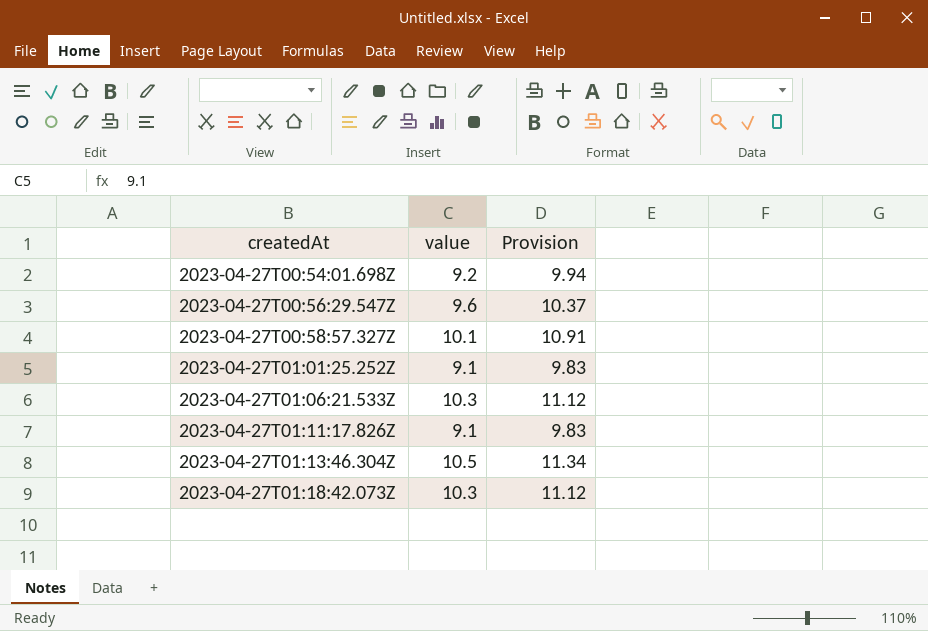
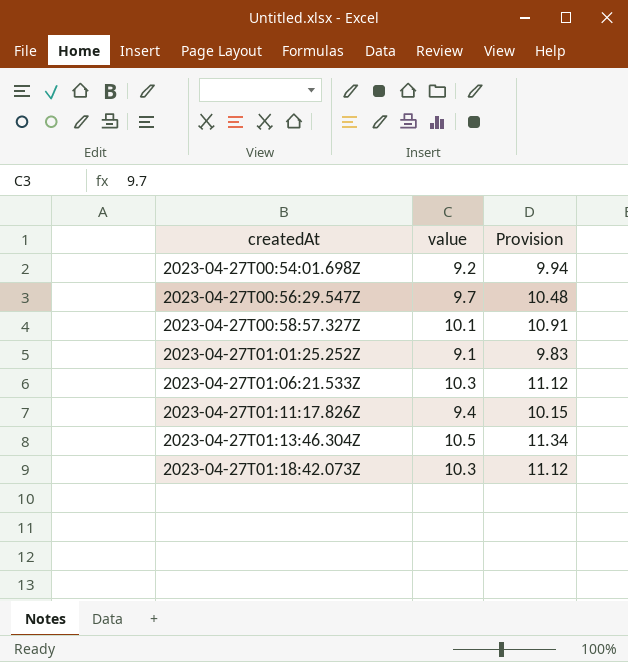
2023-04-27T00:56:29.547Z | value: 9.6 -> 9.7
2023-04-27T00:56:29.547Z | Provision: 10.37 -> 10.48
2023-04-27T01:11:17.826Z | value: 9.1 -> 9.4
2023-04-27T01:11:17.826Z | Provision: 9.83 -> 10.15

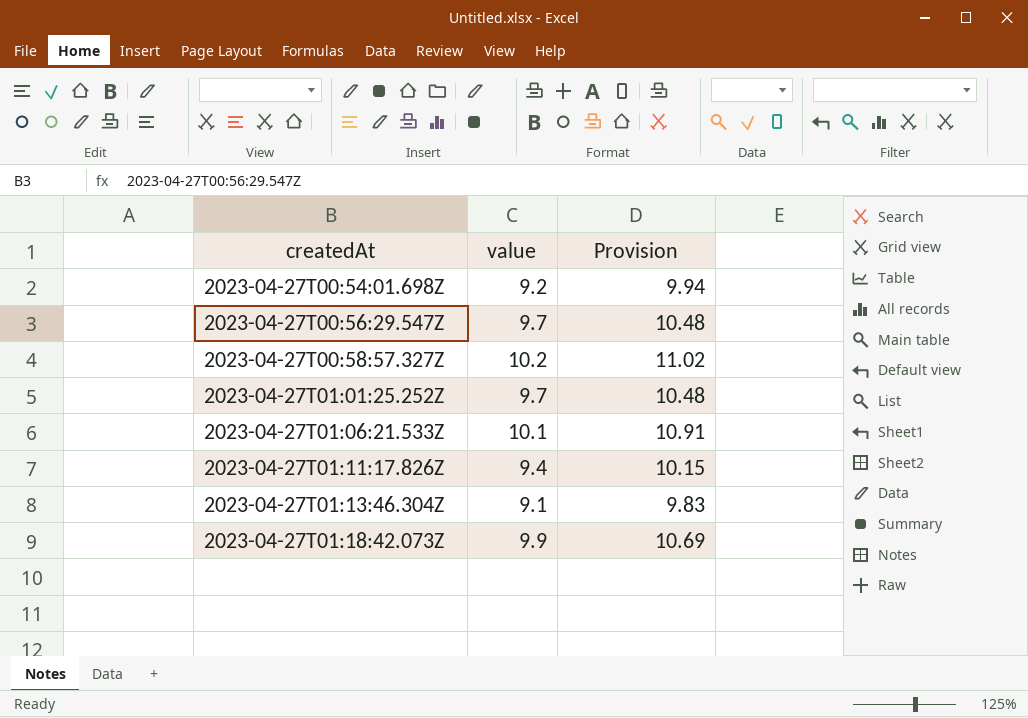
2023-04-27T00:58:57.327Z | value: 10.1 -> 10.2
2023-04-27T00:58:57.327Z | Provision: 10.91 -> 11.02
2023-04-27T01:01:25.252Z | value: 9.1 -> 9.7
2023-04-27T01:01:25.252Z | Provision: 9.83 -> 10.48
2023-04-27T01:06:21.533Z | value: 10.3 -> 10.1
2023-04-27T01:06:21.533Z | Provision: 11.12 -> 10.91
2023-04-27T01:13:46.304Z | value: 10.5 -> 9.1
2023-04-27T01:13:46.304Z | Provision: 11.34 -> 9.83
2023-04-27T01:18:42.073Z | value: 10.3 -> 9.9
2023-04-27T01:18:42.073Z | Provision: 11.12 -> 10.69

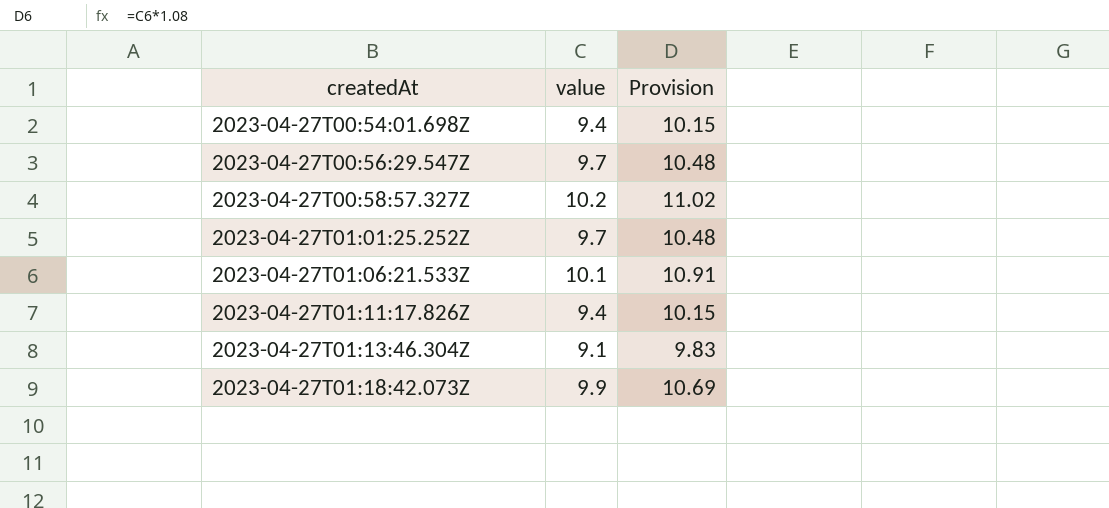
2023-04-27T00:54:01.698Z | value: 9.2 -> 9.4
2023-04-27T00:54:01.698Z | Provision: 9.94 -> 10.15

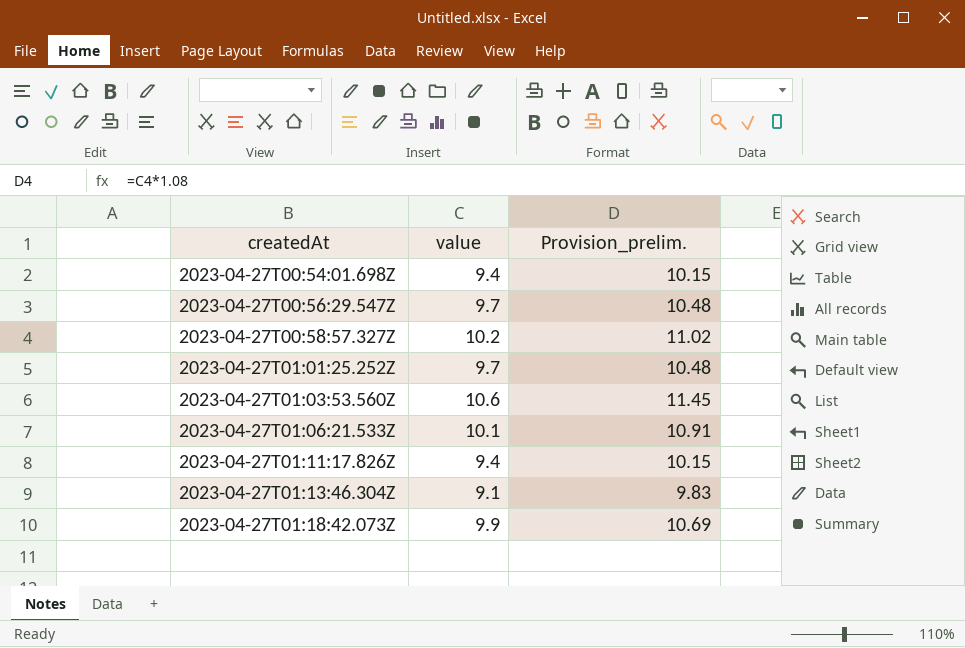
column name: Provision -> Provision_prelim.
row 2023-04-27T01:03:53.560Z: none -> 10.6 | 11.45

